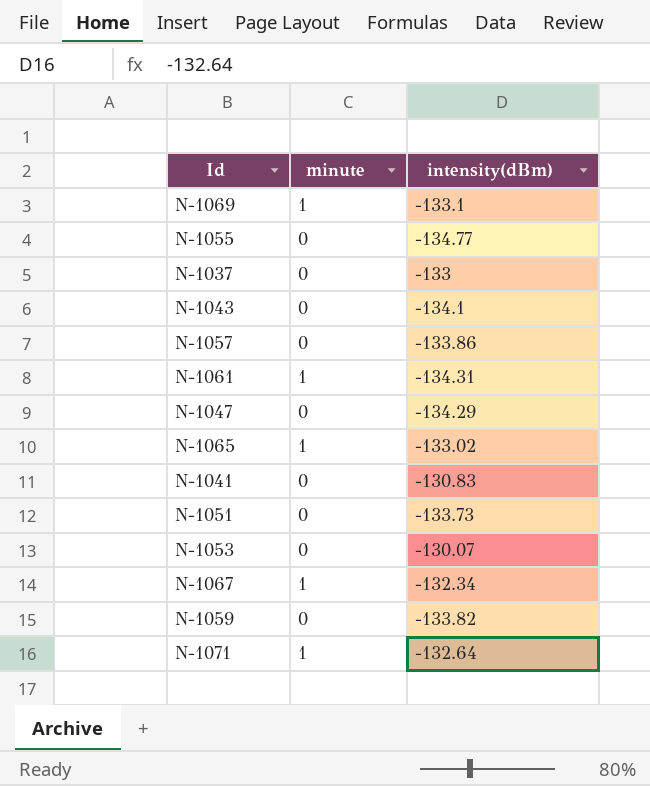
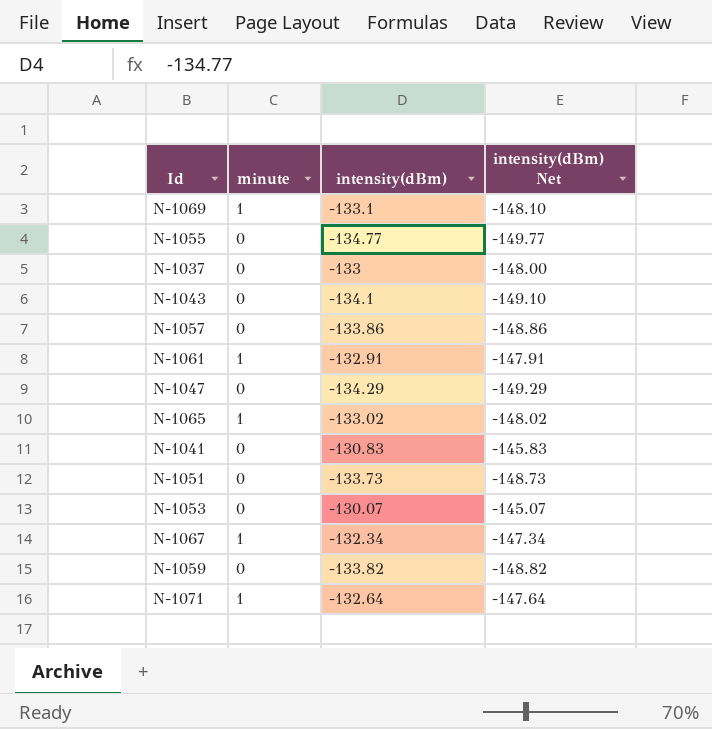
column intensity(dBm) Net | formula: none -> [intensity(dBm)] - 15
N-1061 | intensity(dBm): -134.31 -> -132.91

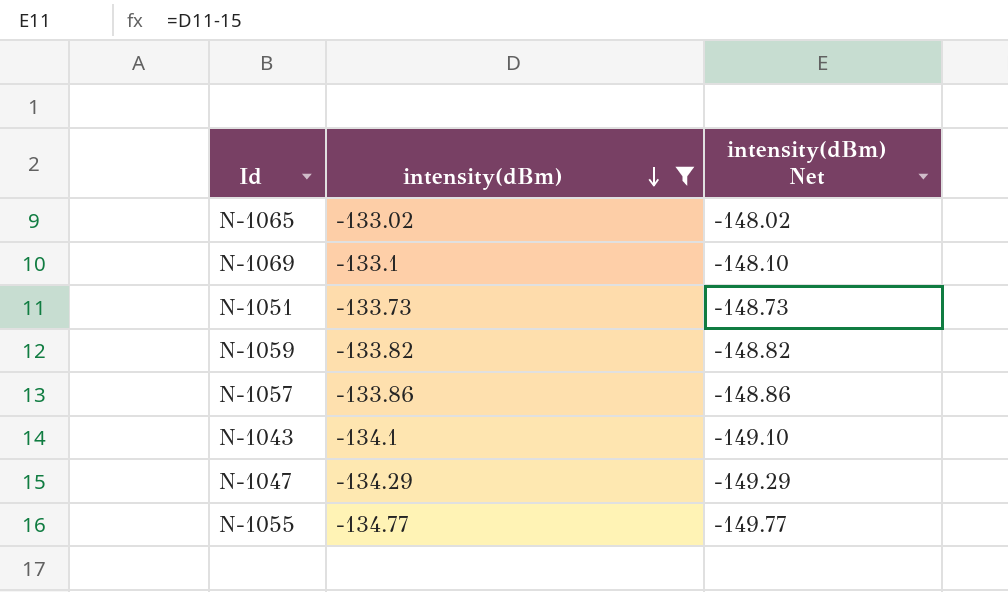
filter: none -> intensity(dBm) <= -133.02
row order: none -> intensity(dBm) descending
column minute | position: 2 -> none

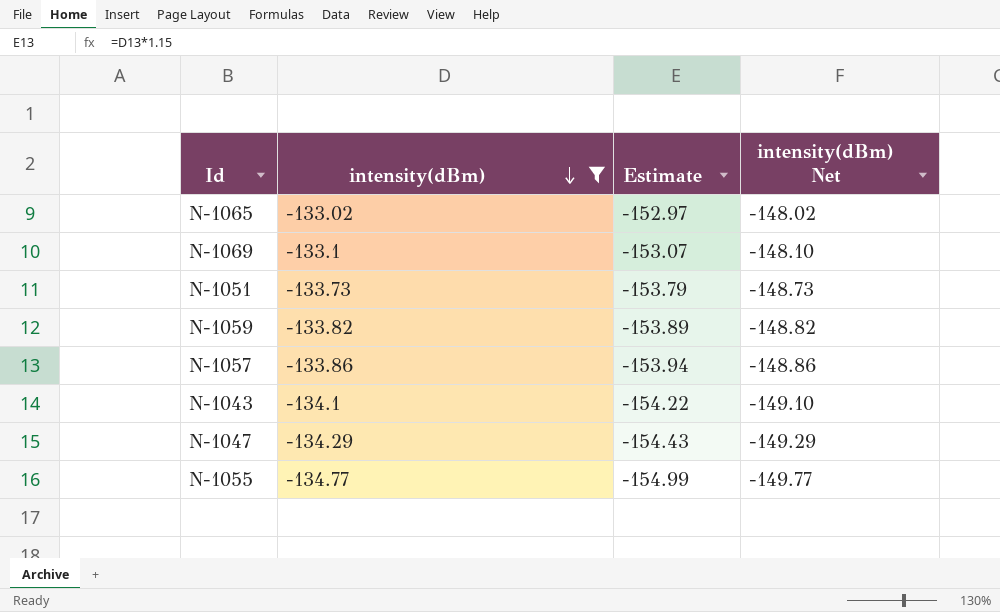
column Estimate | formula: none -> [intensity(dBm)] * 1.15

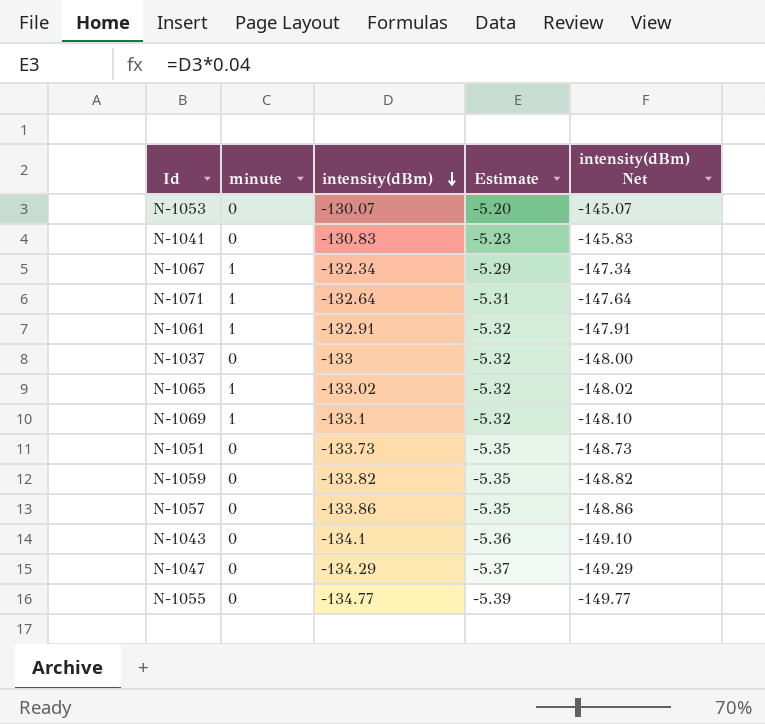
filter: intensity(dBm) <= -133.02 -> none
column minute | position: none -> 2
column Estimate | formula: [intensity(dBm)] * 1.15 -> [intensity(dBm)] * 0.04

